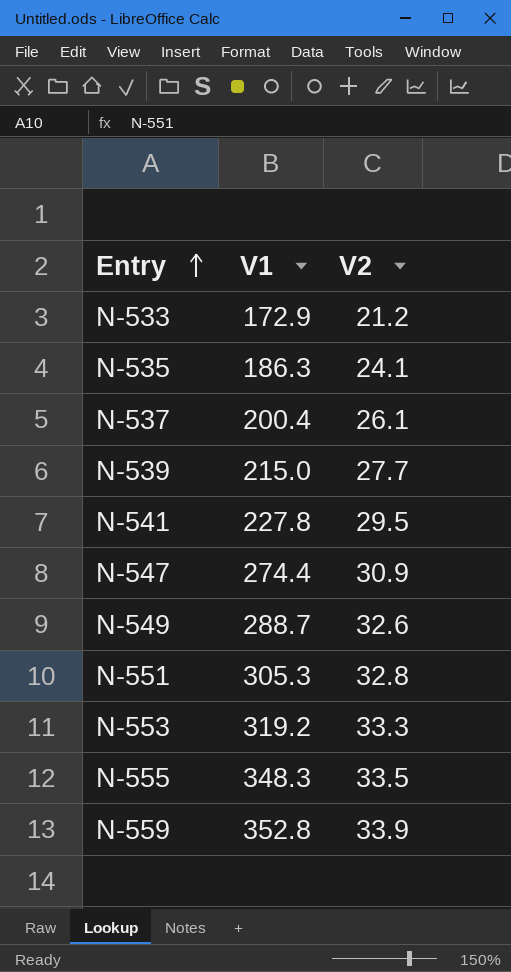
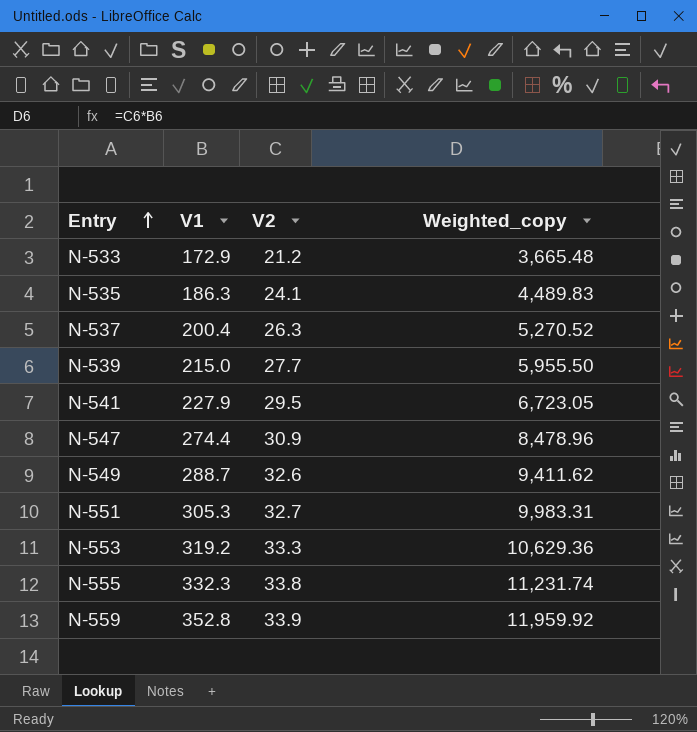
column Weighted_copy | formula: none -> [V1] * [V2]
N-537 | V2: 26.1 -> 26.3
N-541 | V1: 227.8 -> 227.9
N-551 | V2: 32.8 -> 32.7
N-555 | V1: 348.3 -> 332.3
N-555 | V2: 33.5 -> 33.8

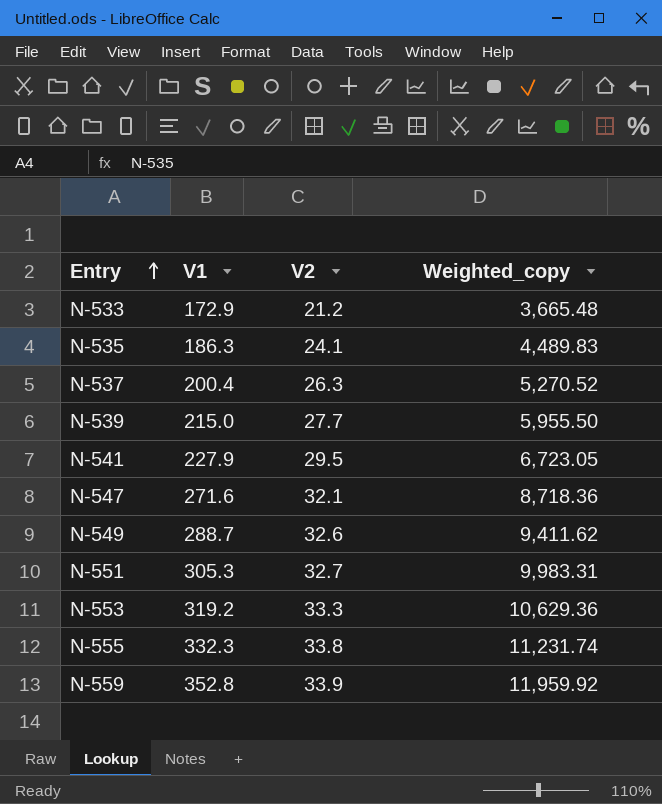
N-547 | V1: 274.4 -> 271.6
N-547 | V2: 30.9 -> 32.1
N-547 | Weighted_copy: 8,478.96 -> 8,718.36

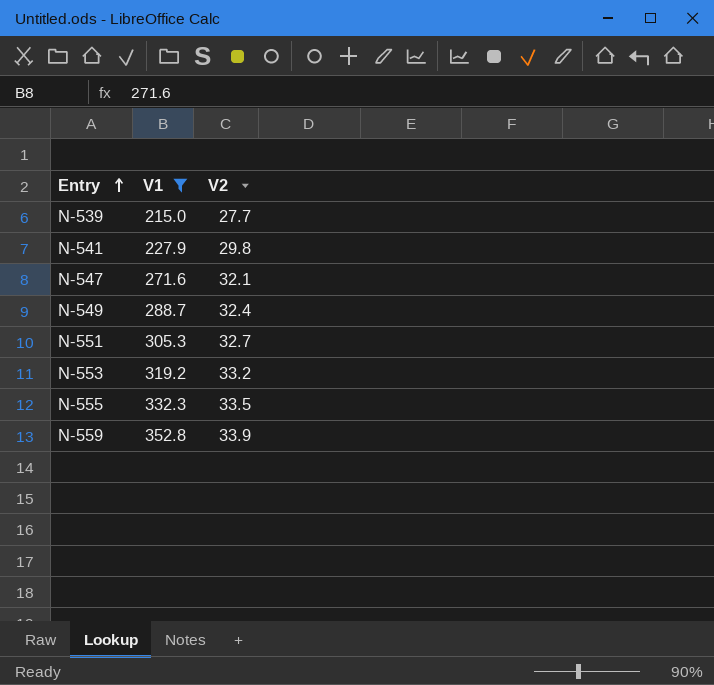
filter: none -> V1 >= 215.0
column Weighted_copy | formula: [V1] * [V2] -> none
N-541 | V2: 29.5 -> 29.8
N-549 | V2: 32.6 -> 32.4
N-553 | V2: 33.3 -> 33.2
N-555 | V2: 33.8 -> 33.5

